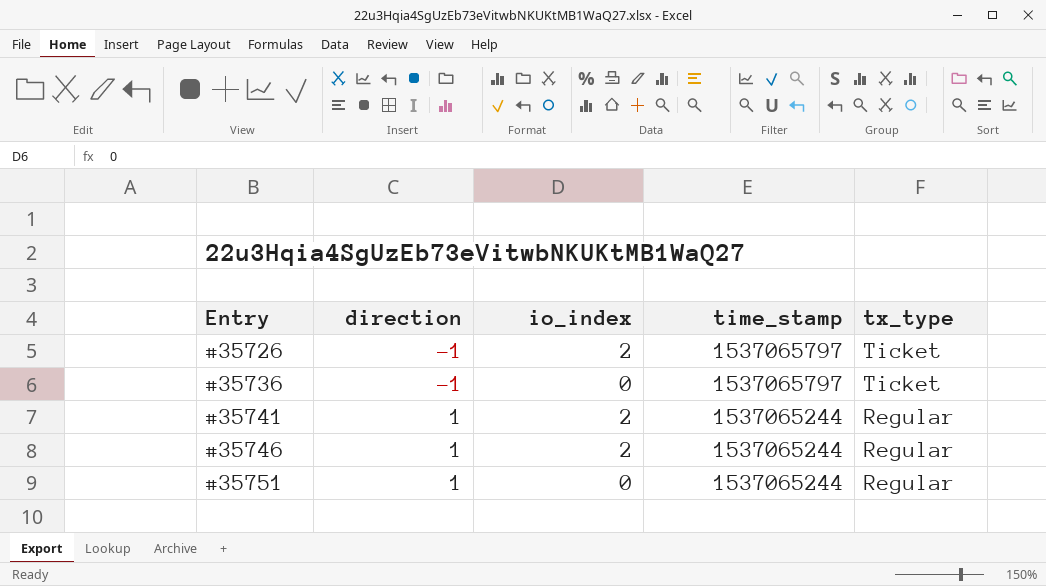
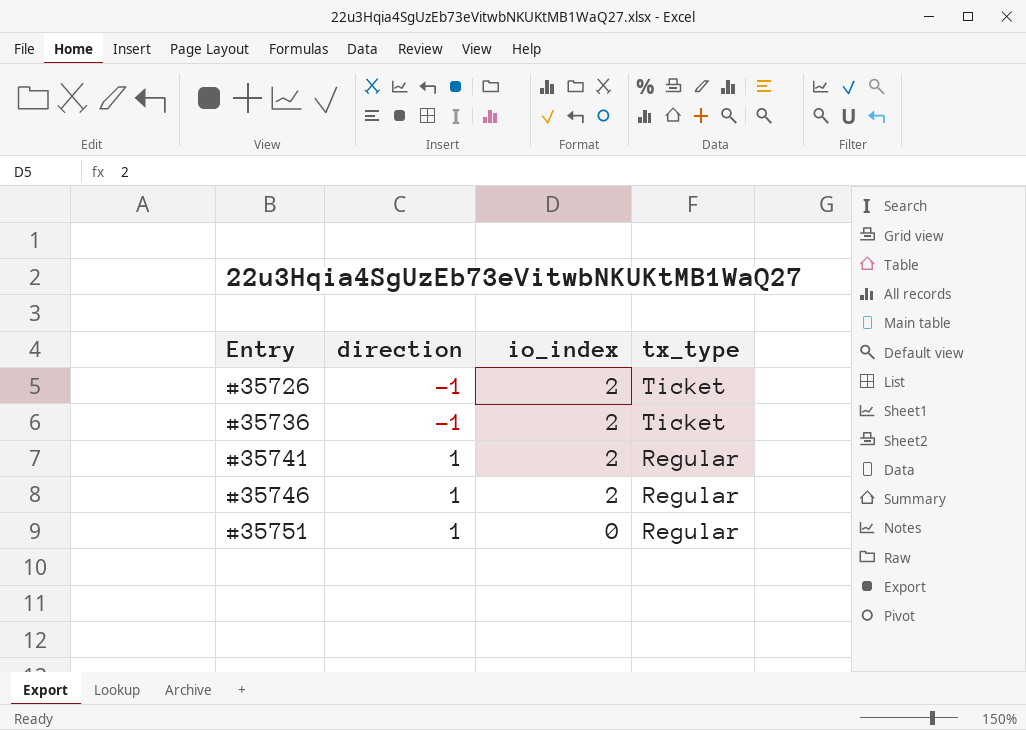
column time_stamp | position: 4 -> none
#35736 | io_index: 0 -> 2

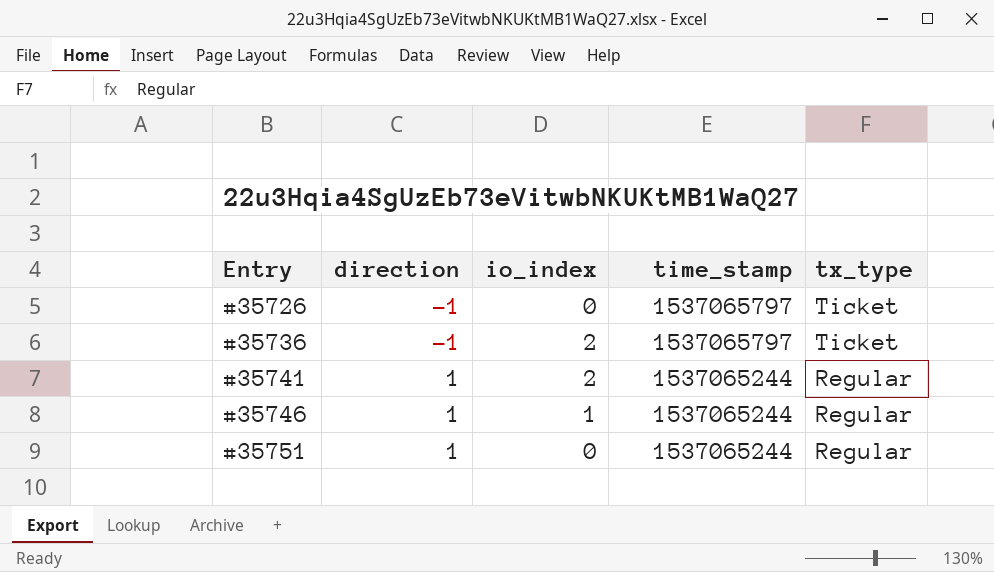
column time_stamp | position: none -> 4
#35726 | io_index: 2 -> 0
#35746 | io_index: 2 -> 1

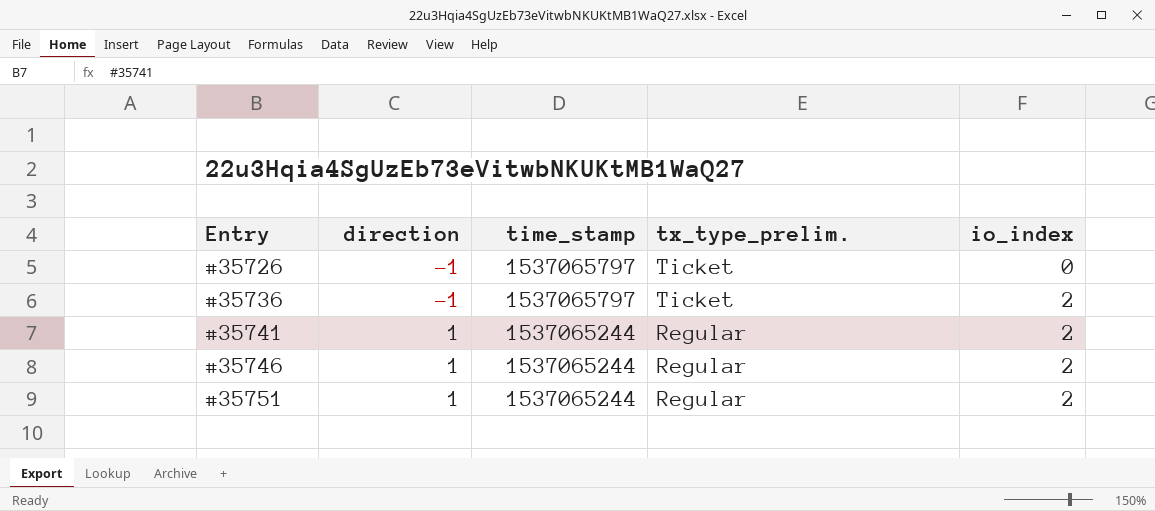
column name: tx_type -> tx_type_prelim.
column io_index | position: 3 -> 5
#35746 | io_index: 1 -> 2
#35751 | io_index: 0 -> 2

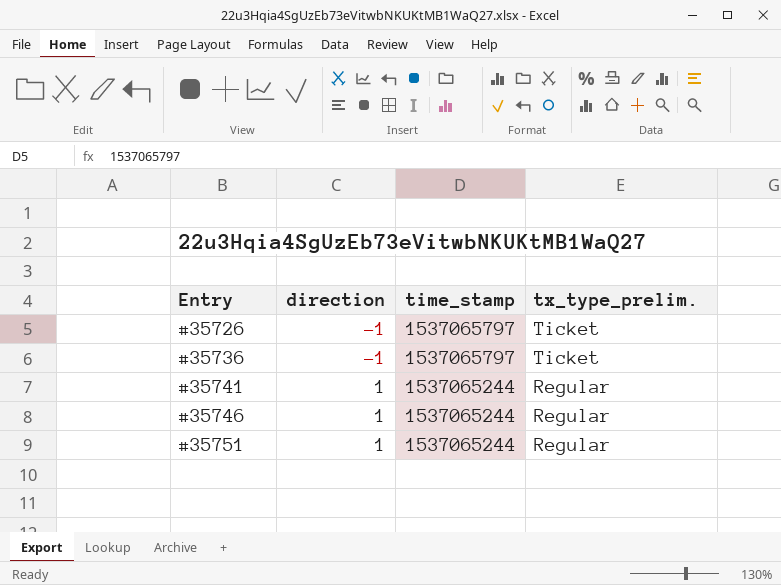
column io_index | position: 5 -> none

